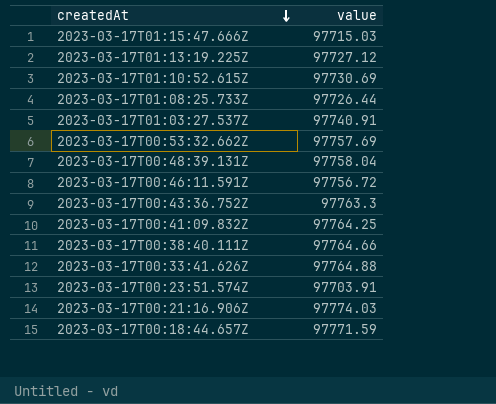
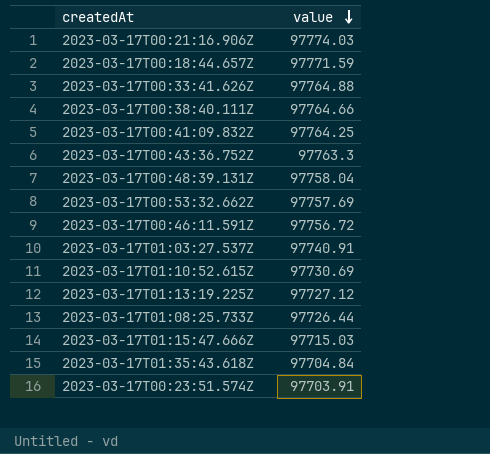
row order: createdAt descending -> value descending
row 2023-03-17T01:35:43.618Z: none -> 97704.84

